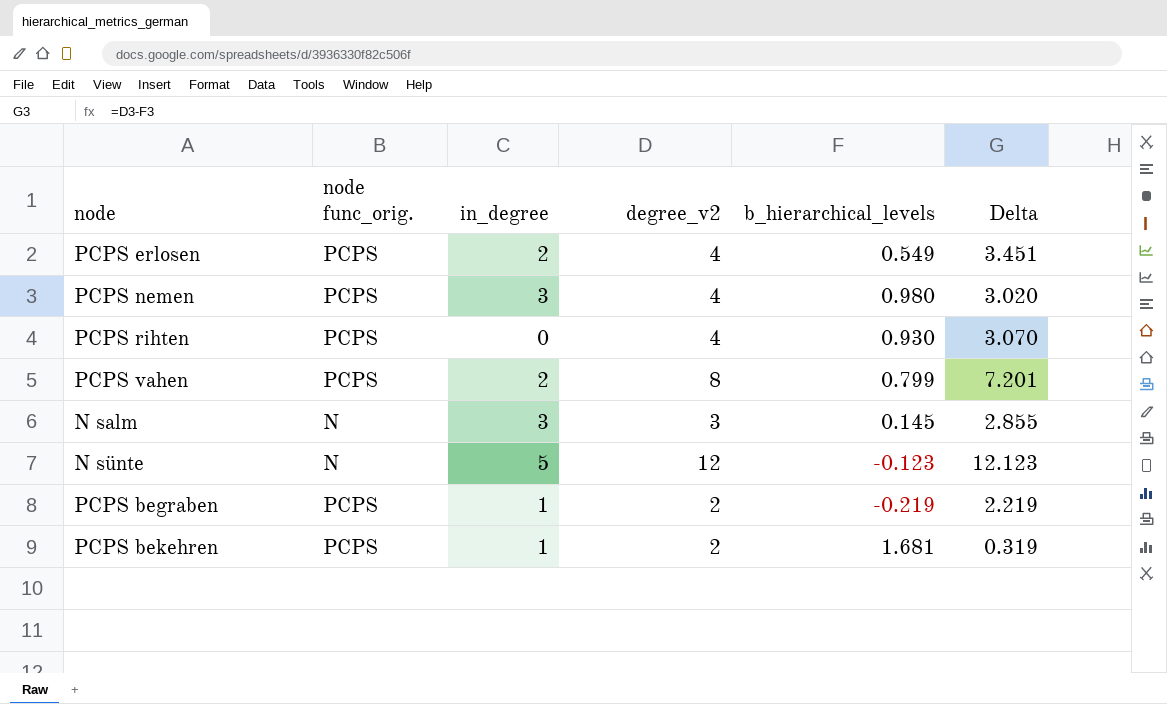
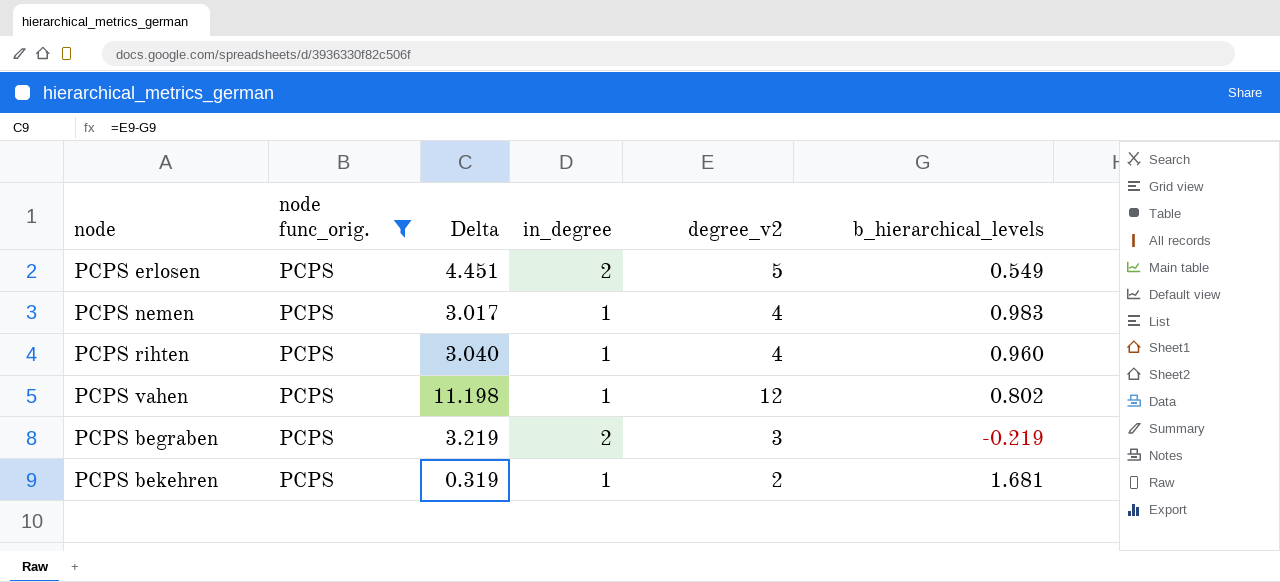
filter: none -> node func_orig. = PCPS
column Delta | position: 6 -> 3
PCPS erlosen | Delta: 3.451 -> 4.451
PCPS erlosen | degree_v2: 4 -> 5
PCPS nemen | Delta: 3.020 -> 3.017
PCPS nemen | in_degree: 3 -> 1
PCPS nemen | b_hierarchical_levels: 0.980 -> 0.983
PCPS rihten | Delta: 3.070 -> 3.040
PCPS rihten | in_degree: 0 -> 1
PCPS rihten | b_hierarchical_levels: 0.930 -> 0.960
PCPS vahen | Delta: 7.201 -> 11.198
PCPS vahen | in_degree: 2 -> 1
PCPS vahen | degree_v2: 8 -> 12
PCPS vahen | b_hierarchical_levels: 0.799 -> 0.802
PCPS begraben | Delta: 2.219 -> 3.219
PCPS begraben | in_degree: 1 -> 2
PCPS begraben | degree_v2: 2 -> 3

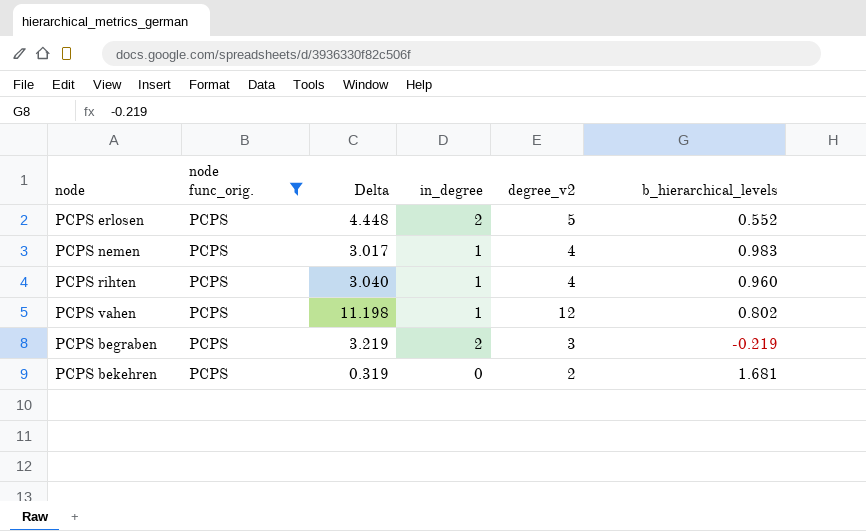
PCPS erlosen | Delta: 4.451 -> 4.448
PCPS erlosen | b_hierarchical_levels: 0.549 -> 0.552
PCPS bekehren | in_degree: 1 -> 0

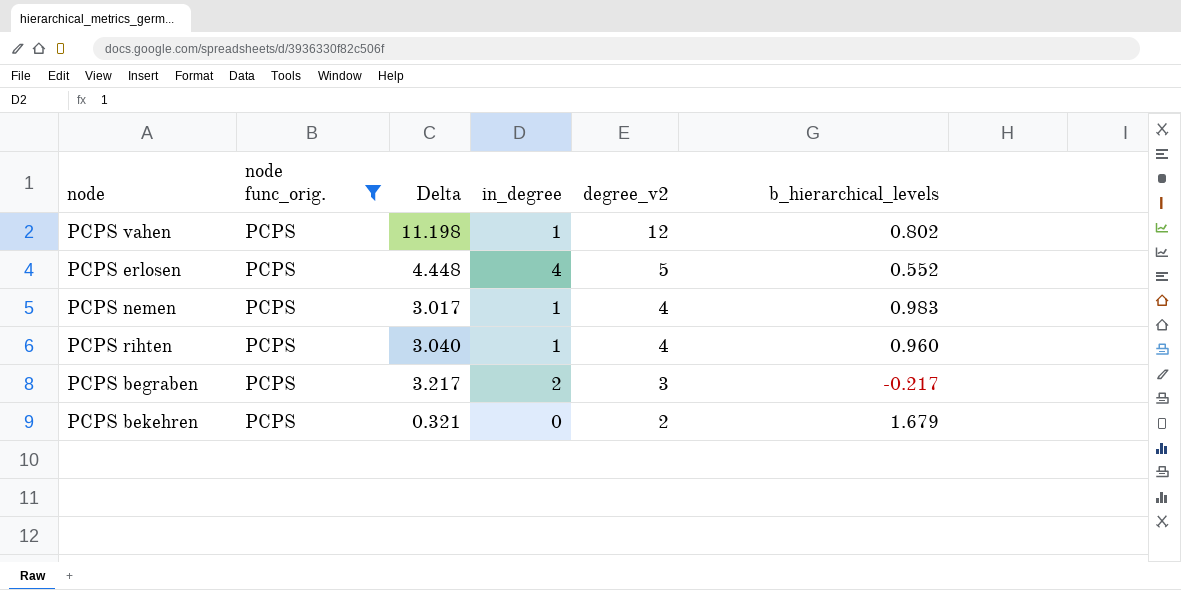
row order: none -> degree_v2 descending
PCPS erlosen | in_degree: 2 -> 4
PCPS begraben | Delta: 3.219 -> 3.217
PCPS begraben | b_hierarchical_levels: -0.219 -> -0.217
PCPS bekehren | Delta: 0.319 -> 0.321
PCPS bekehren | b_hierarchical_levels: 1.681 -> 1.679

